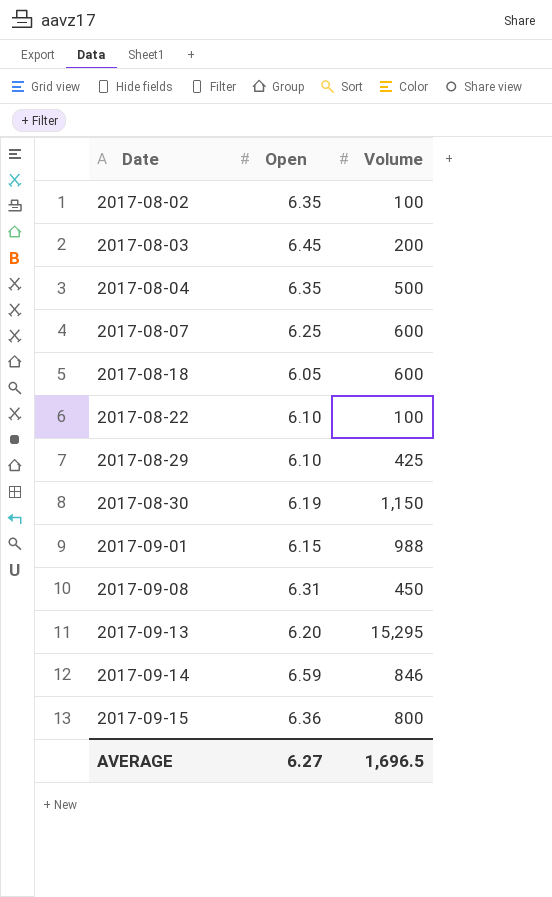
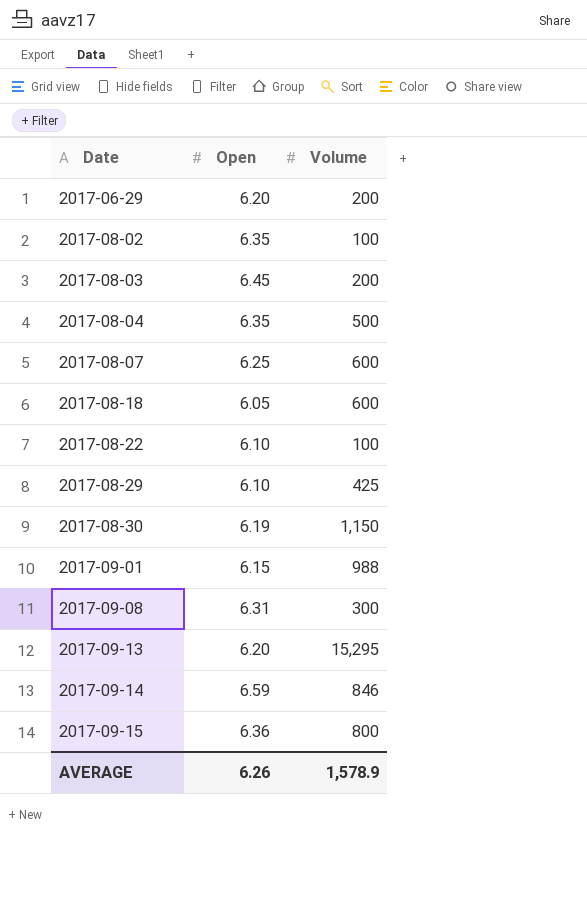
row 2017-06-29: none -> 6.20 | 200
2017-09-08 | Volume: 450 -> 300
AVERAGE | Open: 6.27 -> 6.26
AVERAGE | Volume: 1,696.5 -> 1,578.9

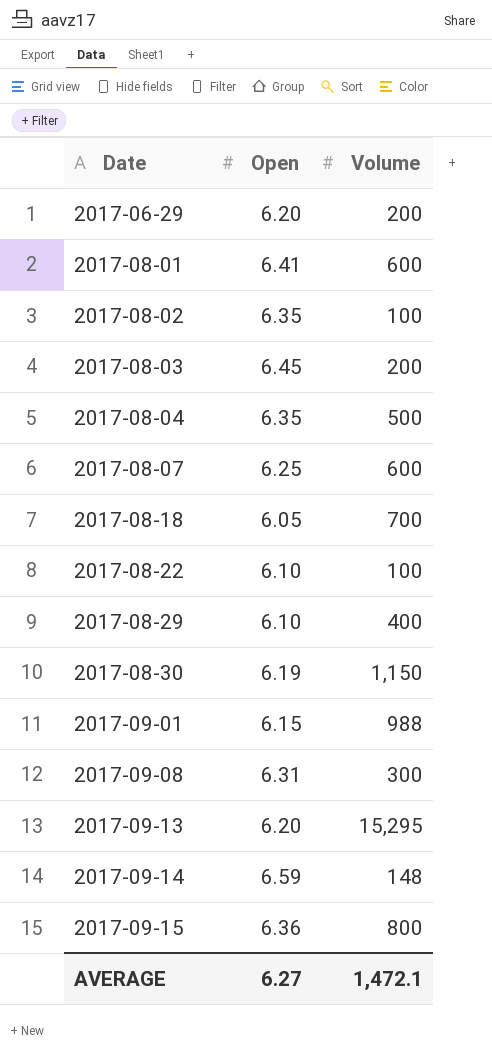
row 2017-08-01: none -> 6.41 | 600
2017-08-18 | Volume: 600 -> 700
2017-08-29 | Volume: 425 -> 400
2017-09-14 | Volume: 846 -> 148
AVERAGE | Open: 6.26 -> 6.27
AVERAGE | Volume: 1,578.9 -> 1,472.1

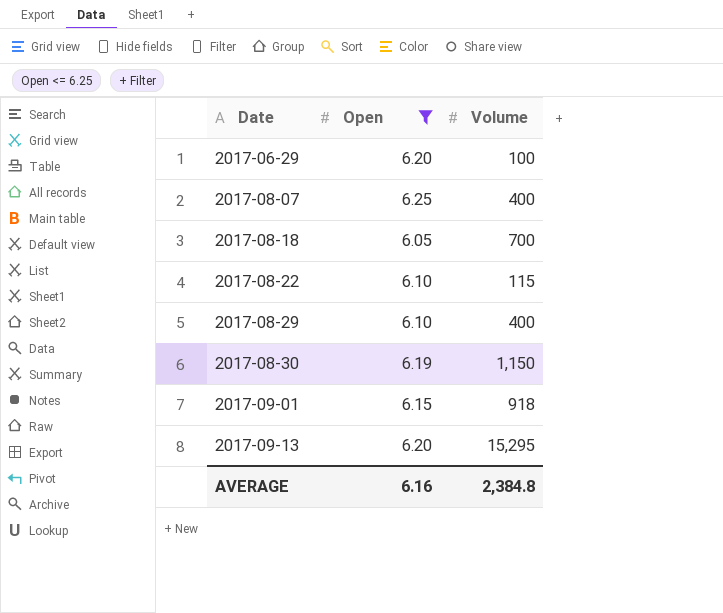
filter: none -> Open <= 6.25
2017-06-29 | Volume: 200 -> 100
2017-08-07 | Volume: 600 -> 400
2017-08-22 | Volume: 100 -> 115
2017-09-01 | Volume: 988 -> 918
AVERAGE | Open: 6.27 -> 6.16
AVERAGE | Volume: 1,472.1 -> 2,384.8

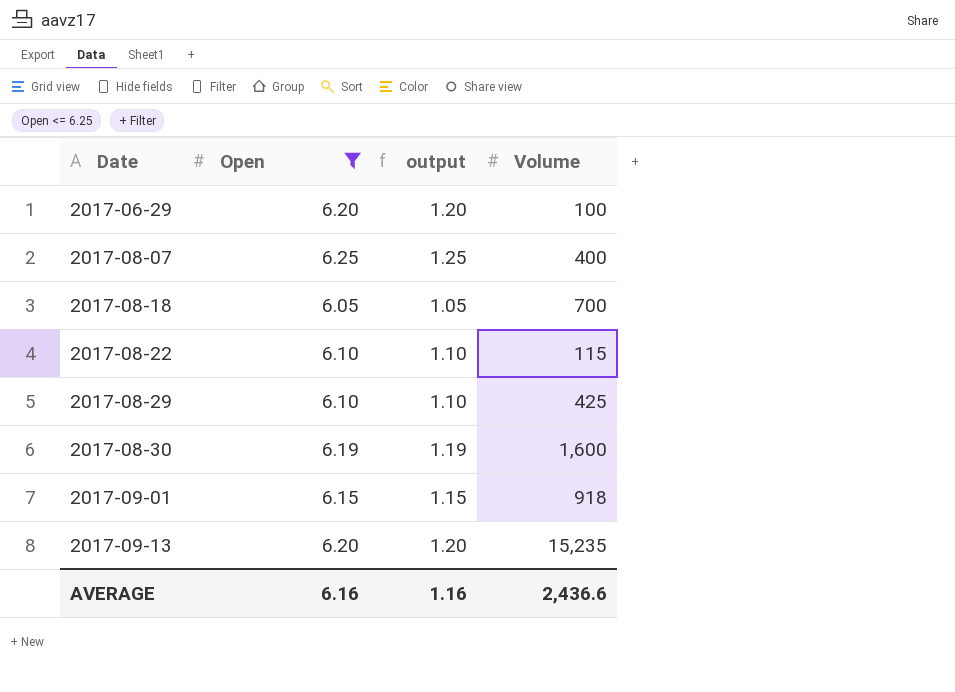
column output | formula: none -> [Open] - 5
2017-08-29 | Volume: 400 -> 425
2017-08-30 | Volume: 1,150 -> 1,600
2017-09-13 | Volume: 15,295 -> 15,235
AVERAGE | Volume: 2,384.8 -> 2,436.6

